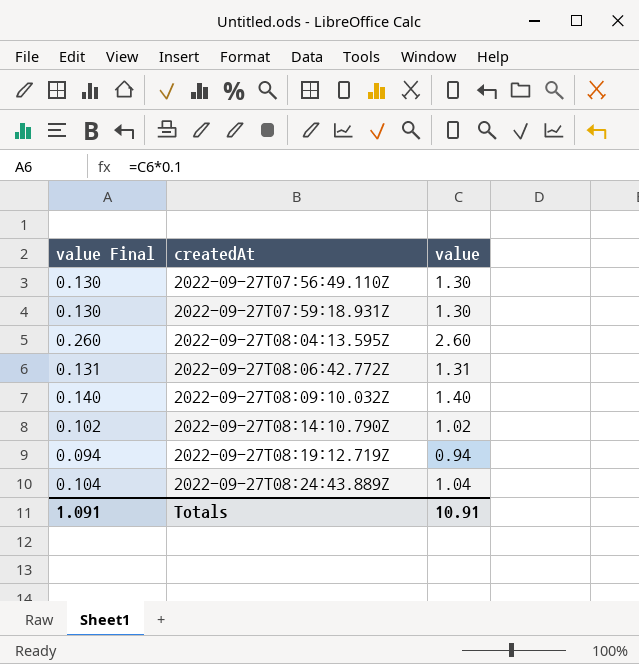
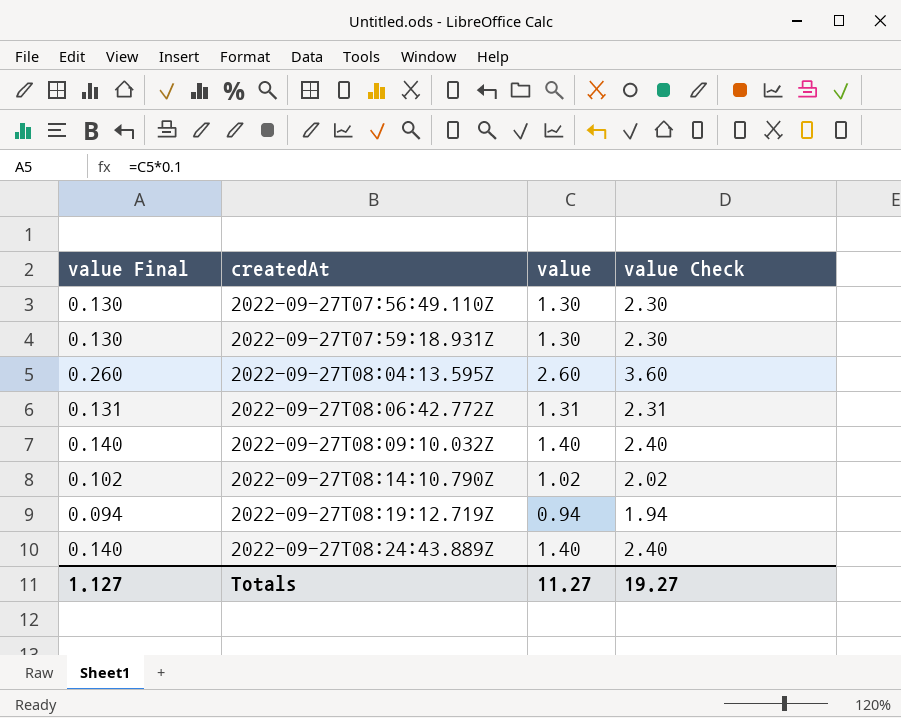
column value Check | formula: none -> [value] + 1
2022-09-27T08:24:43.889Z | value Final: 0.104 -> 0.140
2022-09-27T08:24:43.889Z | value: 1.04 -> 1.40
Totals | value Final: 1.091 -> 1.127
Totals | value: 10.91 -> 11.27

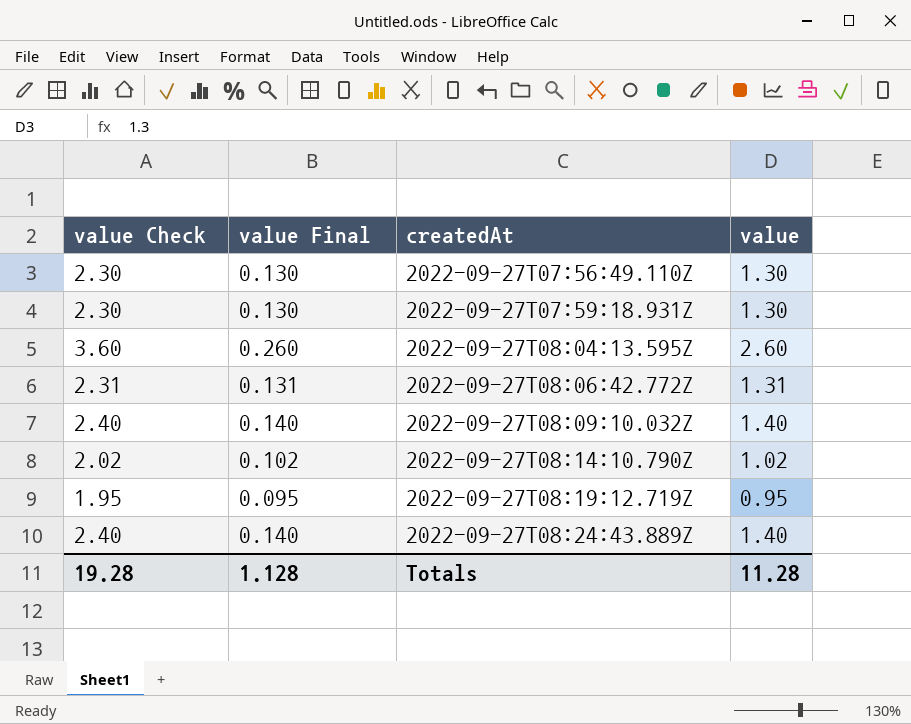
column value Check | position: 4 -> 1
2022-09-27T08:19:12.719Z | value Check: 1.94 -> 1.95
2022-09-27T08:19:12.719Z | value Final: 0.094 -> 0.095
2022-09-27T08:19:12.719Z | value: 0.94 -> 0.95
Totals | value Check: 19.27 -> 19.28
Totals | value Final: 1.127 -> 1.128
Totals | value: 11.27 -> 11.28

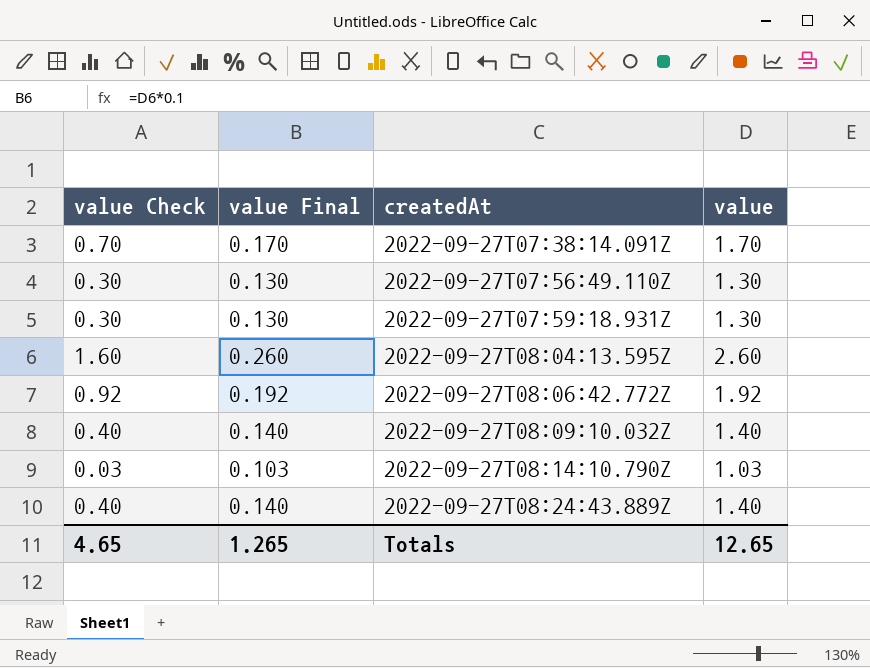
column value Check | formula: [value] + 1 -> [value] - 1
row 2022-09-27T08:19:12.719Z: 1.95 | 0.095 | 0.95 -> none
row 2022-09-27T07:38:14.091Z: none -> 0.70 | 0.170 | 1.70
2022-09-27T08:06:42.772Z | value Final: 0.131 -> 0.192
2022-09-27T08:06:42.772Z | value: 1.31 -> 1.92
2022-09-27T08:14:10.790Z | value Final: 0.102 -> 0.103
2022-09-27T08:14:10.790Z | value: 1.02 -> 1.03
Totals | value Check: 19.28 -> 4.65
Totals | value Final: 1.128 -> 1.265
Totals | value: 11.28 -> 12.65

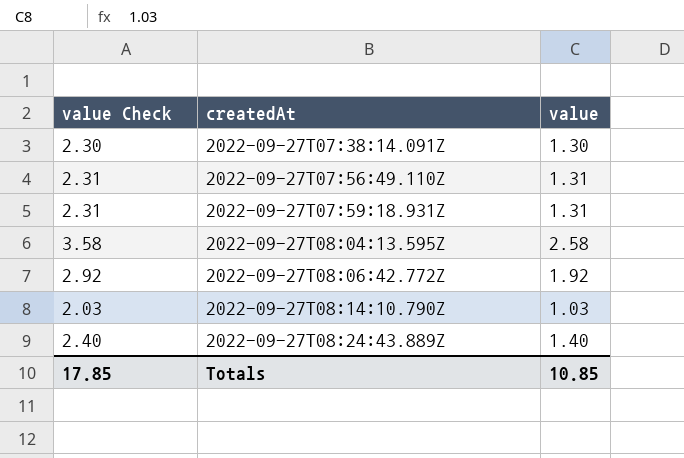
column value Final | formula: [value] * 0.1 -> none
column value Check | formula: [value] - 1 -> [value] + 1
row 2022-09-27T08:09:10.032Z: 0.40 | 0.140 | 1.40 -> none
2022-09-27T07:38:14.091Z | value: 1.70 -> 1.30
2022-09-27T07:56:49.110Z | value: 1.30 -> 1.31
2022-09-27T07:59:18.931Z | value: 1.30 -> 1.31
2022-09-27T08:04:13.595Z | value: 2.60 -> 2.58
Totals | value Check: 4.65 -> 17.85
Totals | value: 12.65 -> 10.85

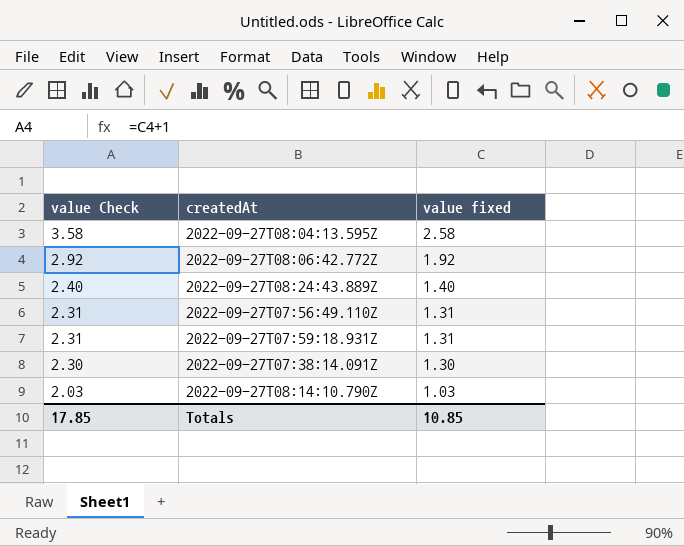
row order: createdAt ascending -> value Check descending
column name: value -> value fixed

